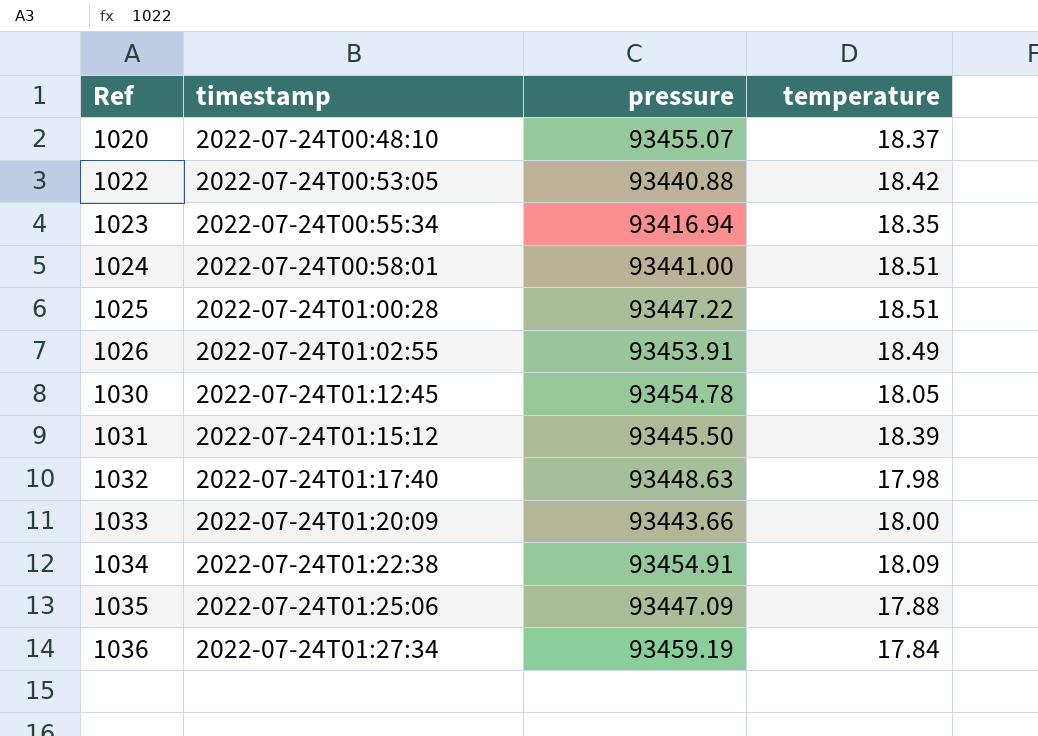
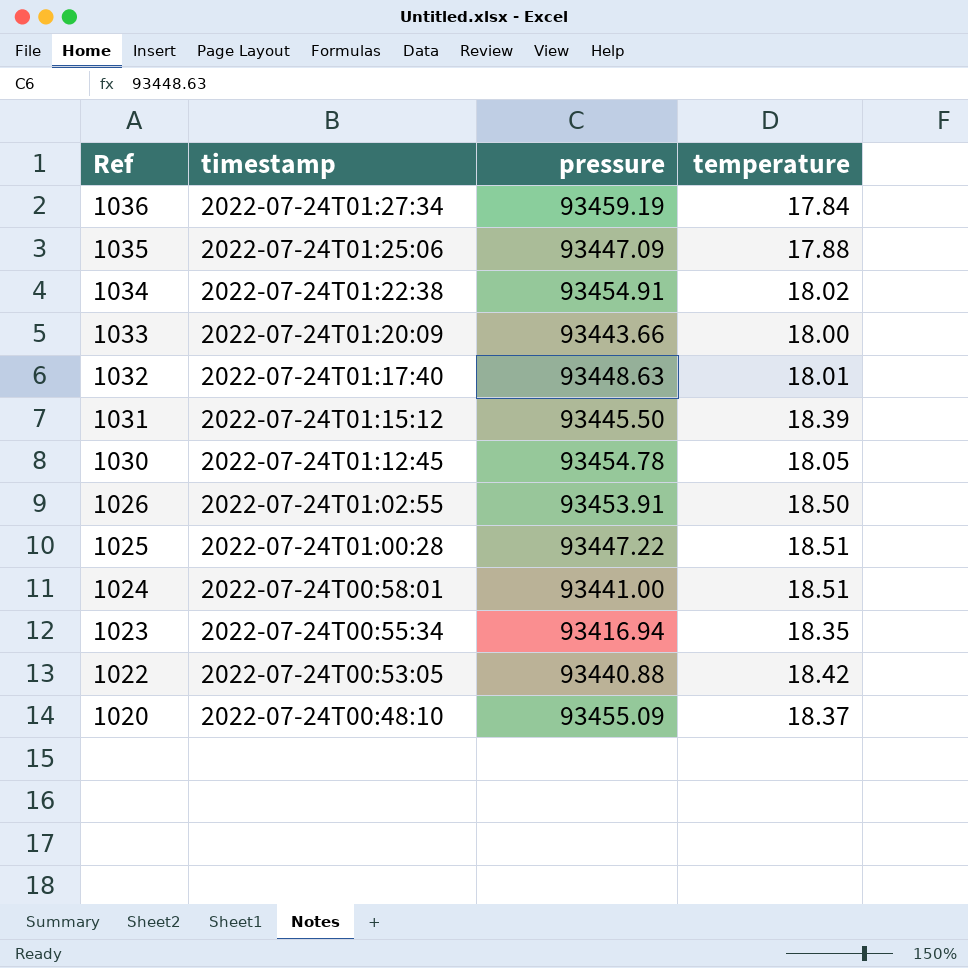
row order: Ref ascending -> Ref descending
1034 | temperature: 18.09 -> 18.02
1032 | temperature: 17.98 -> 18.01
1026 | temperature: 18.49 -> 18.50
1020 | pressure: 93455.07 -> 93455.09

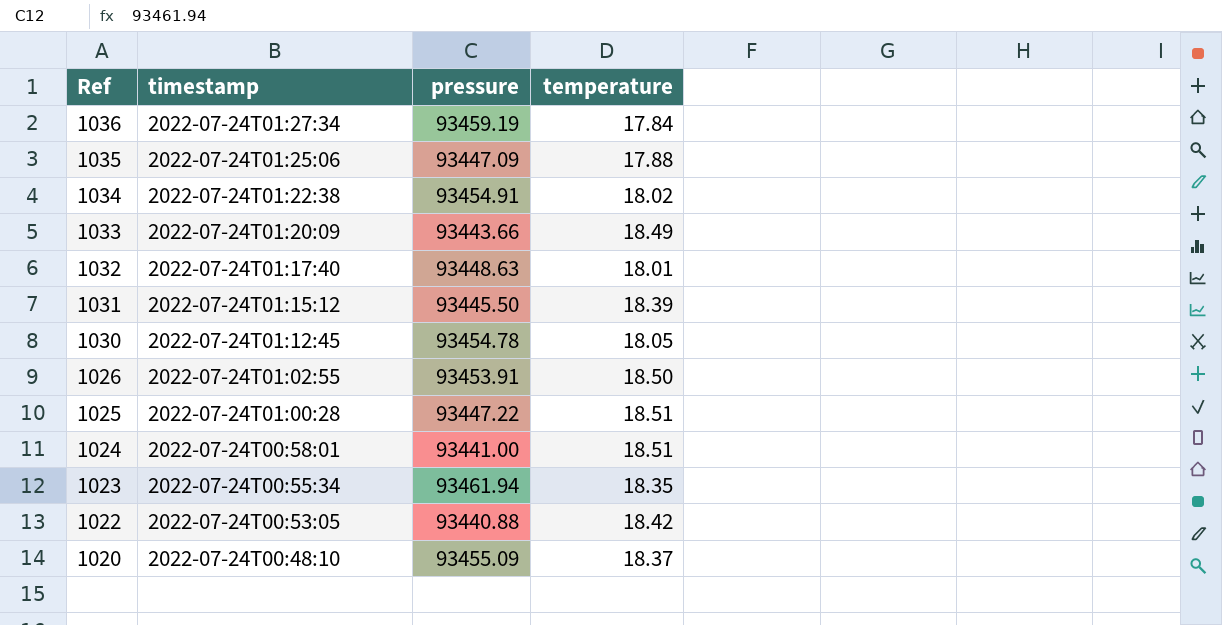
1033 | temperature: 18.00 -> 18.49
1023 | pressure: 93416.94 -> 93461.94

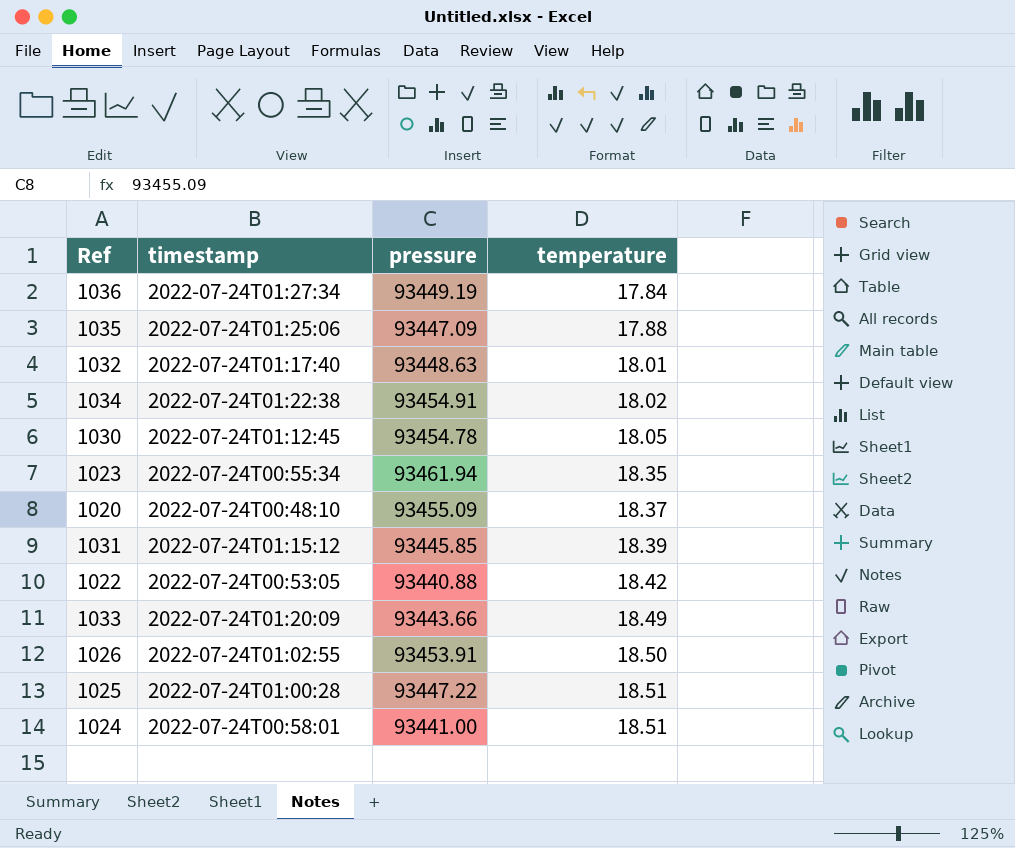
row order: Ref descending -> temperature ascending
1036 | pressure: 93459.19 -> 93449.19
1031 | pressure: 93445.50 -> 93445.85

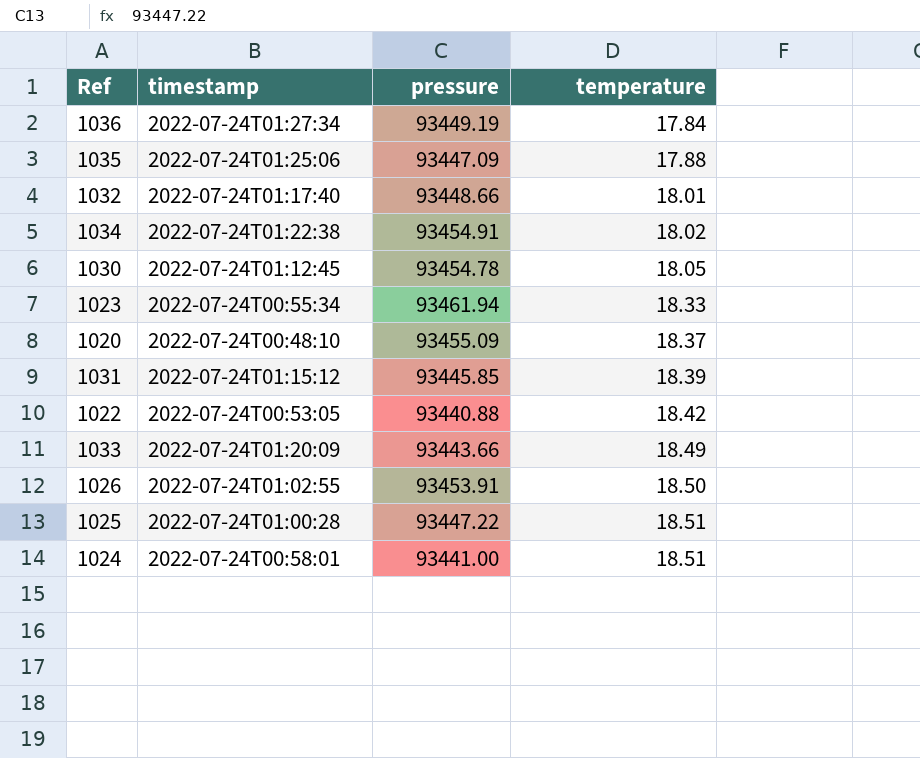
1032 | pressure: 93448.63 -> 93448.66
1023 | temperature: 18.35 -> 18.33

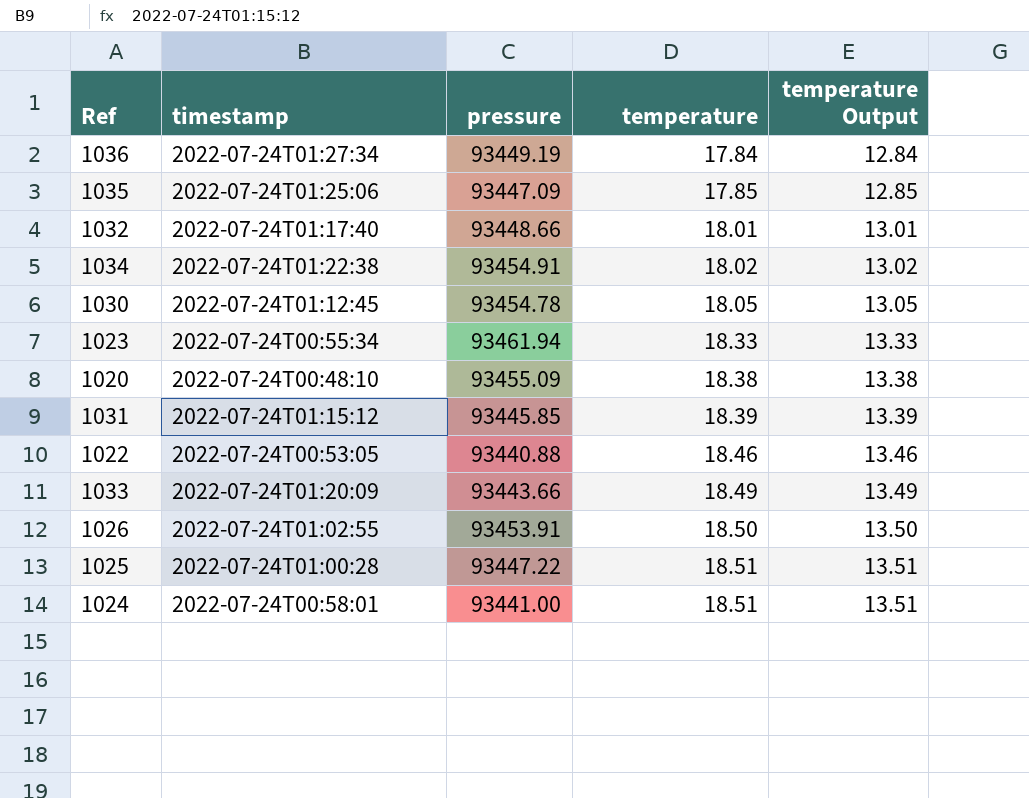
column temperature Output | formula: none -> [temperature] - 5
1035 | temperature: 17.88 -> 17.85
1020 | temperature: 18.37 -> 18.38
1022 | temperature: 18.42 -> 18.46

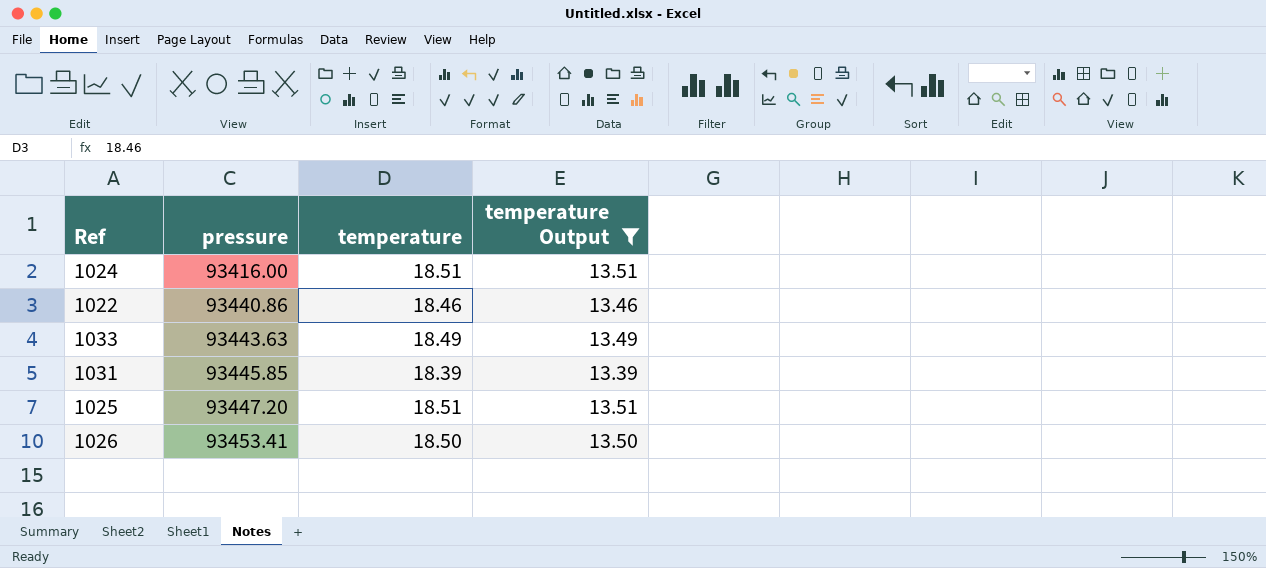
filter: none -> temperature Output >= 13.39
row order: temperature ascending -> pressure ascending
column timestamp | position: 2 -> none
1024 | pressure: 93441.00 -> 93416.00
1022 | pressure: 93440.88 -> 93440.86
1033 | pressure: 93443.66 -> 93443.63
1025 | pressure: 93447.22 -> 93447.20
1026 | pressure: 93453.91 -> 93453.41

